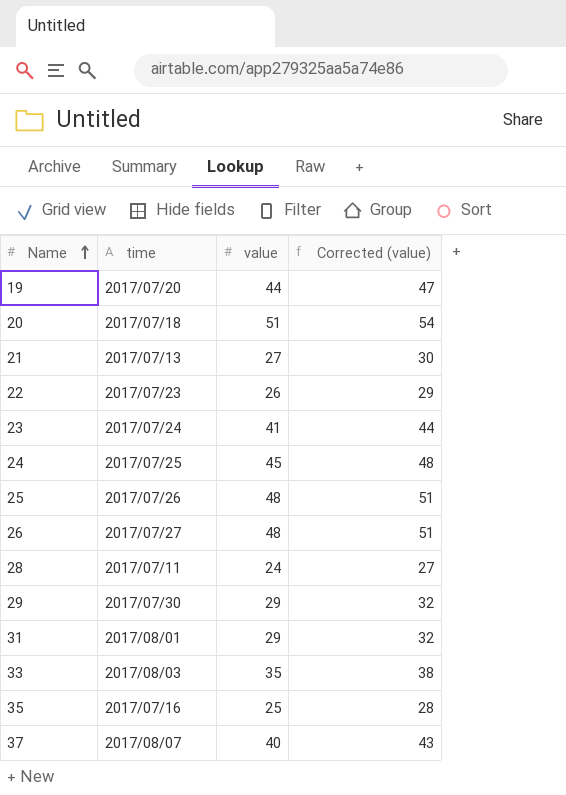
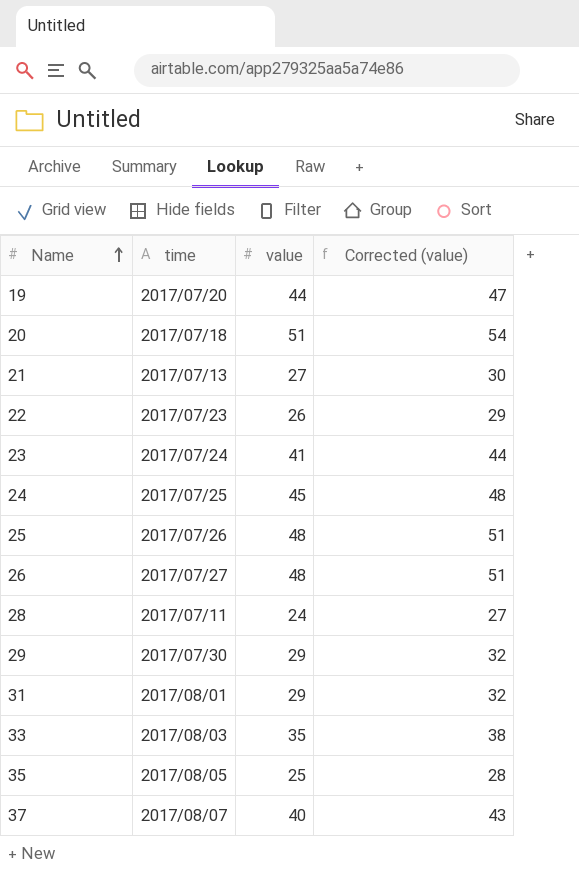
35 | time: 2017/07/16 -> 2017/08/05

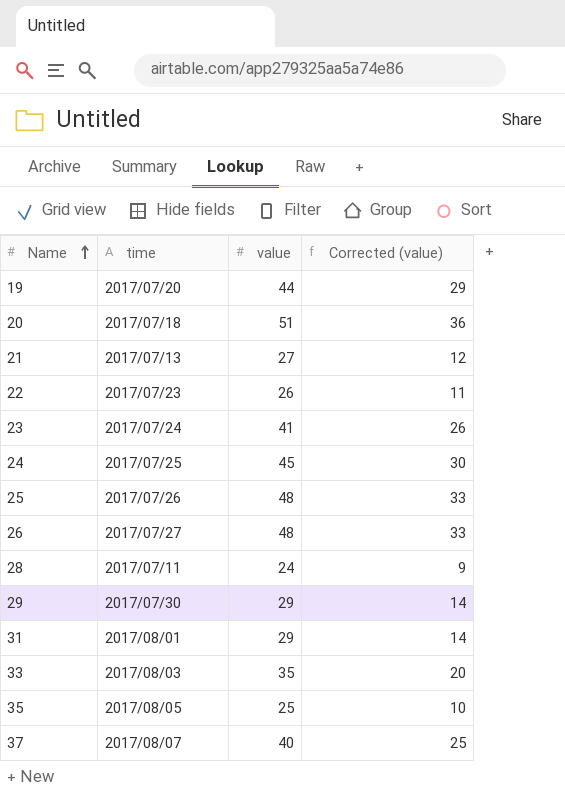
column Corrected (value) | formula: [value] + 3 -> [value] - 15

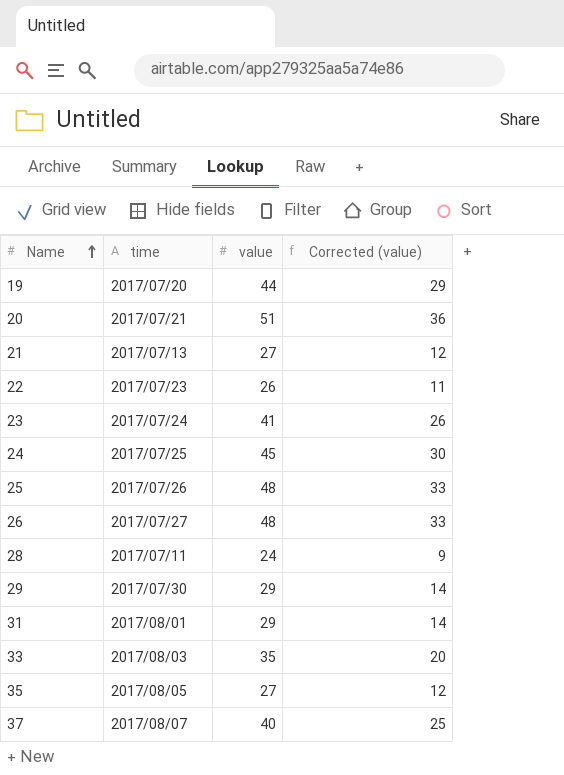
20 | time: 2017/07/18 -> 2017/07/21
35 | value: 25 -> 27
35 | Corrected (value): 10 -> 12

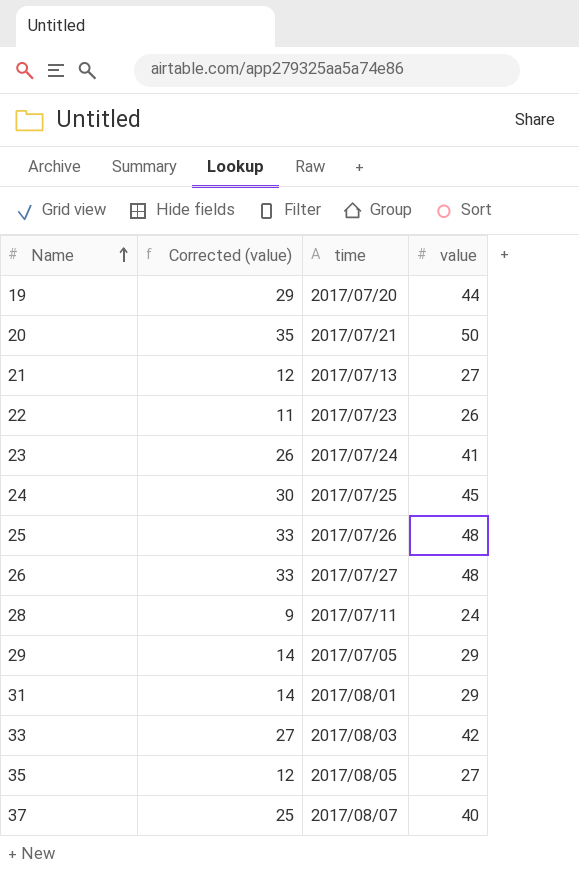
column Corrected (value) | position: 4 -> 2
20 | Corrected (value): 36 -> 35
20 | value: 51 -> 50
29 | time: 2017/07/30 -> 2017/07/05
33 | Corrected (value): 20 -> 27
33 | value: 35 -> 42

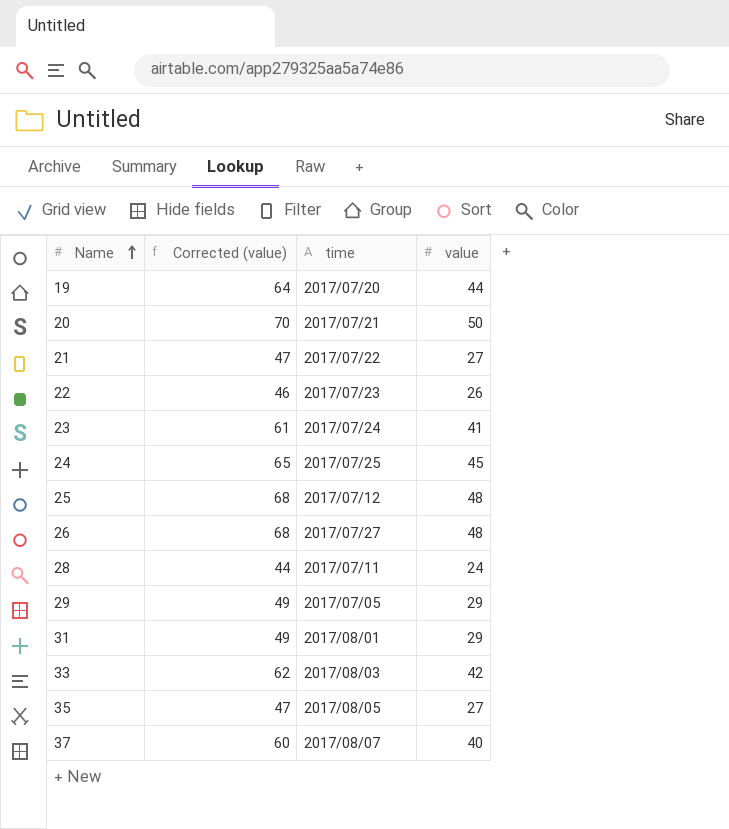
column Corrected (value) | formula: [value] - 15 -> [value] + 20
21 | time: 2017/07/13 -> 2017/07/22
25 | time: 2017/07/26 -> 2017/07/12

